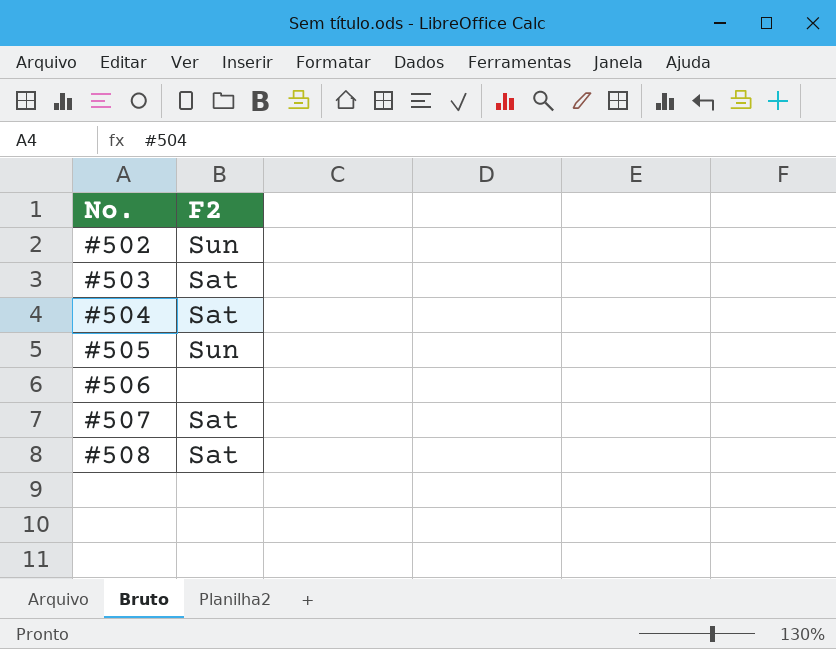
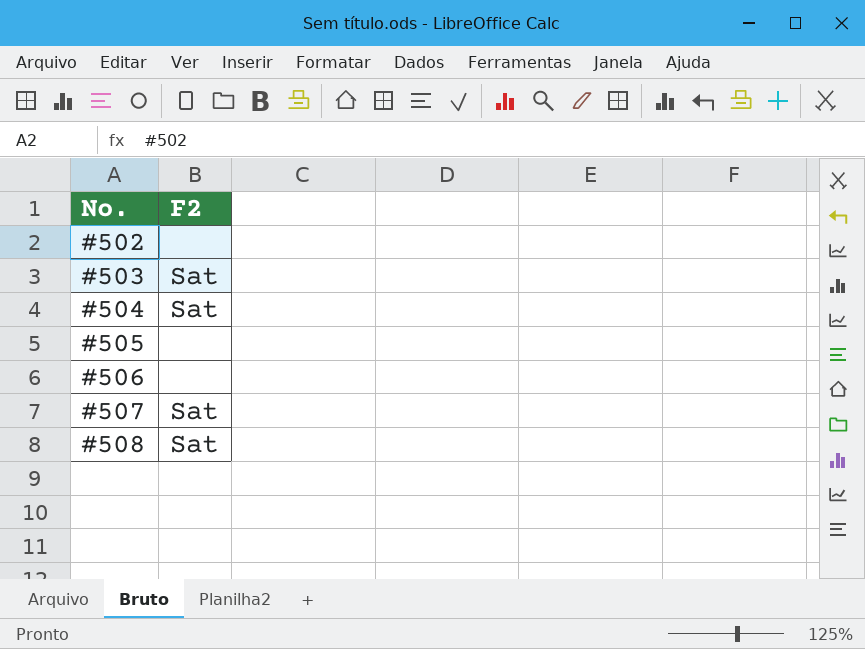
#502 | F2: Sun -> none
#505 | F2: Sun -> none

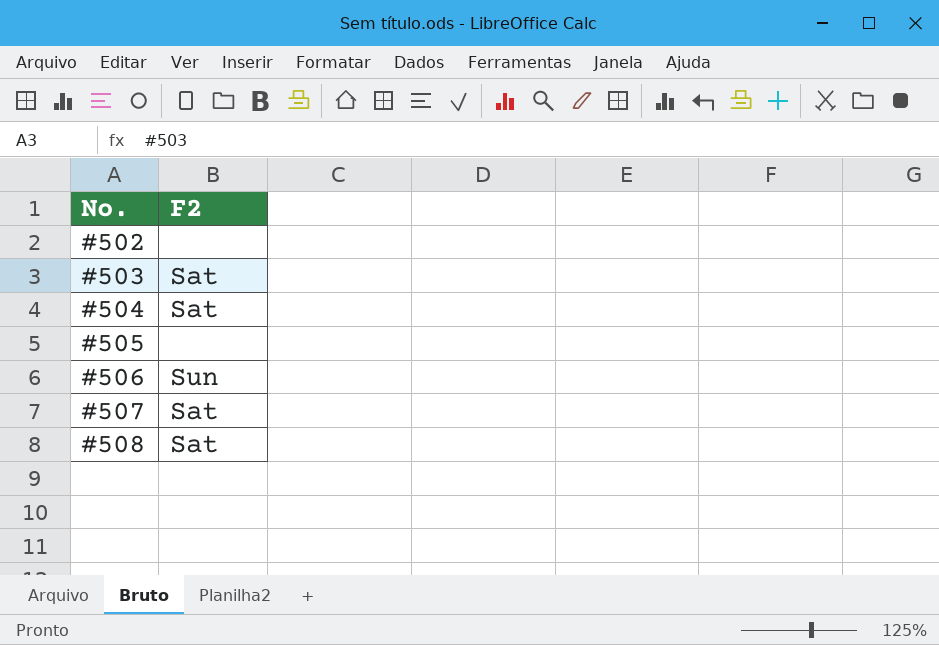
#506 | F2: none -> Sun

